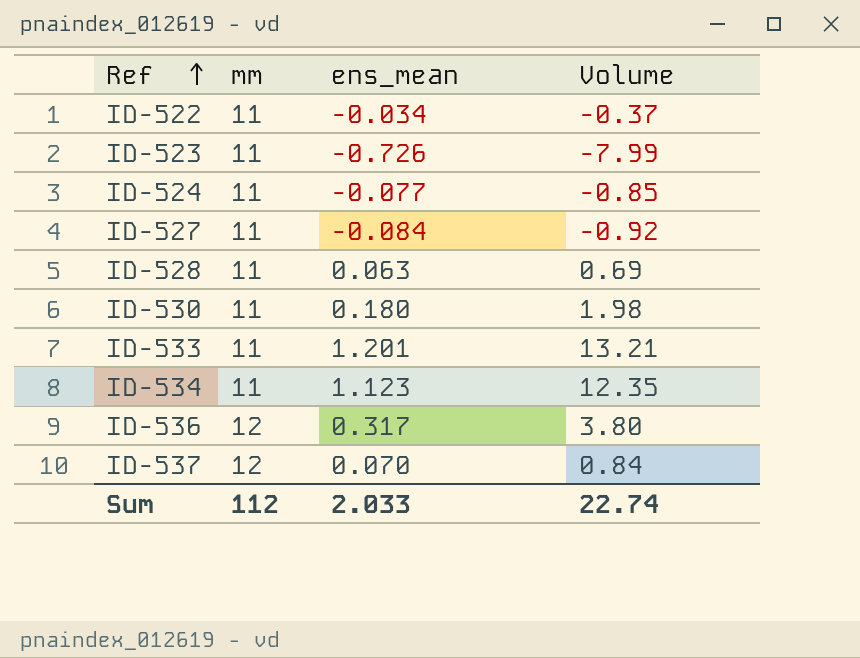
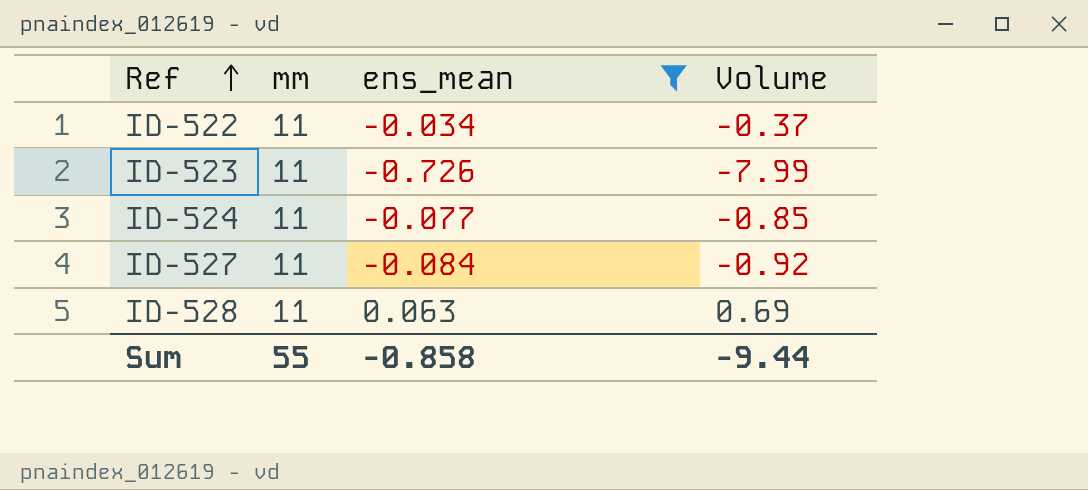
filter: none -> ens_mean <= 0.063
Sum | mm: 112 -> 55
Sum | ens_mean: 2.033 -> -0.858
Sum | Volume: 22.74 -> -9.44

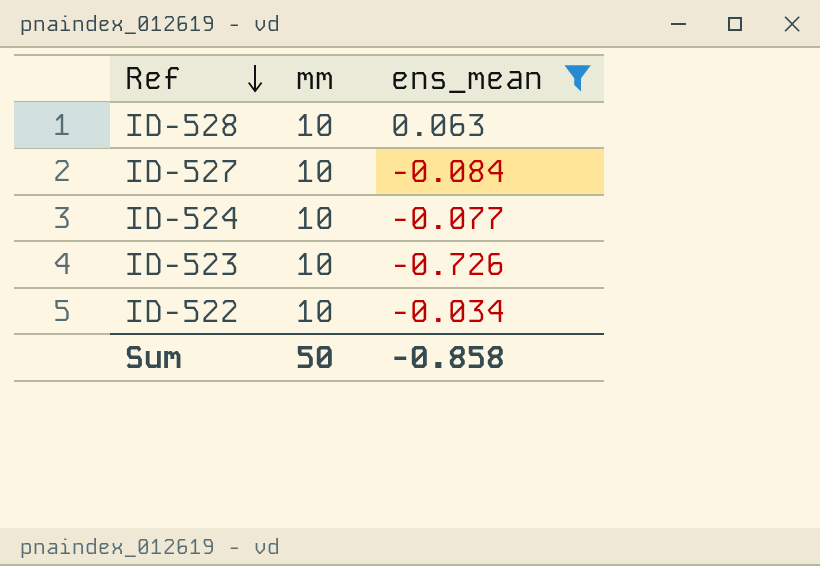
row order: Ref ascending -> Ref descending
column Volume | formula: [mm] * [ens_mean] -> none
ID-528 | mm: 11 -> 10
ID-527 | mm: 11 -> 10
ID-524 | mm: 11 -> 10
ID-523 | mm: 11 -> 10
ID-522 | mm: 11 -> 10
Sum | mm: 55 -> 50

